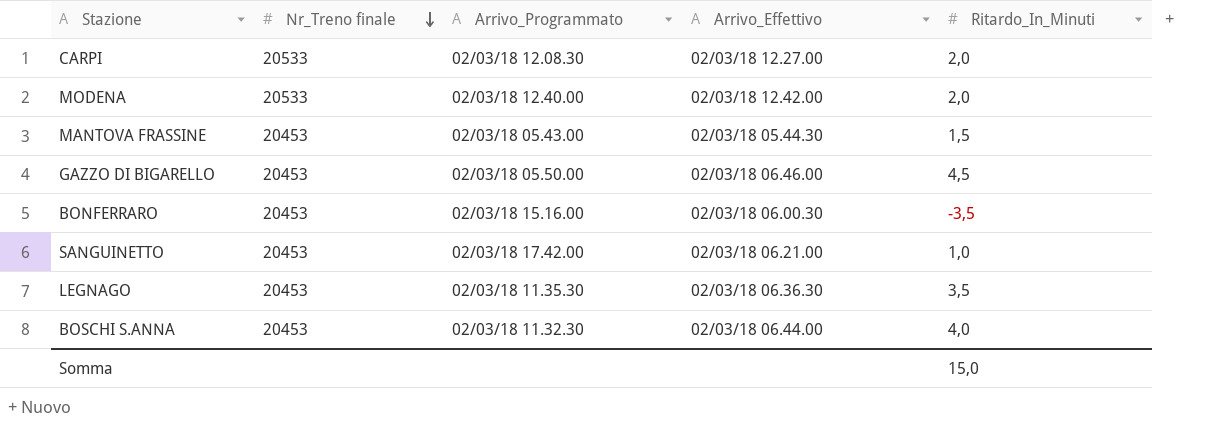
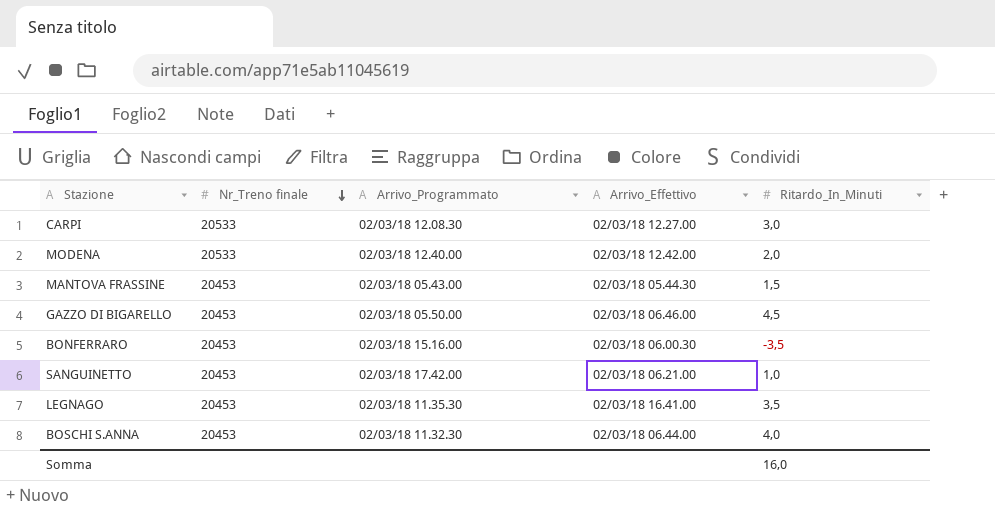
CARPI | Ritardo_In_Minuti: 2,0 -> 3,0
LEGNAGO | Arrivo_Effettivo: 02/03/18 06.36.30 -> 02/03/18 16.41.00
Somma | Ritardo_In_Minuti: 15,0 -> 16,0

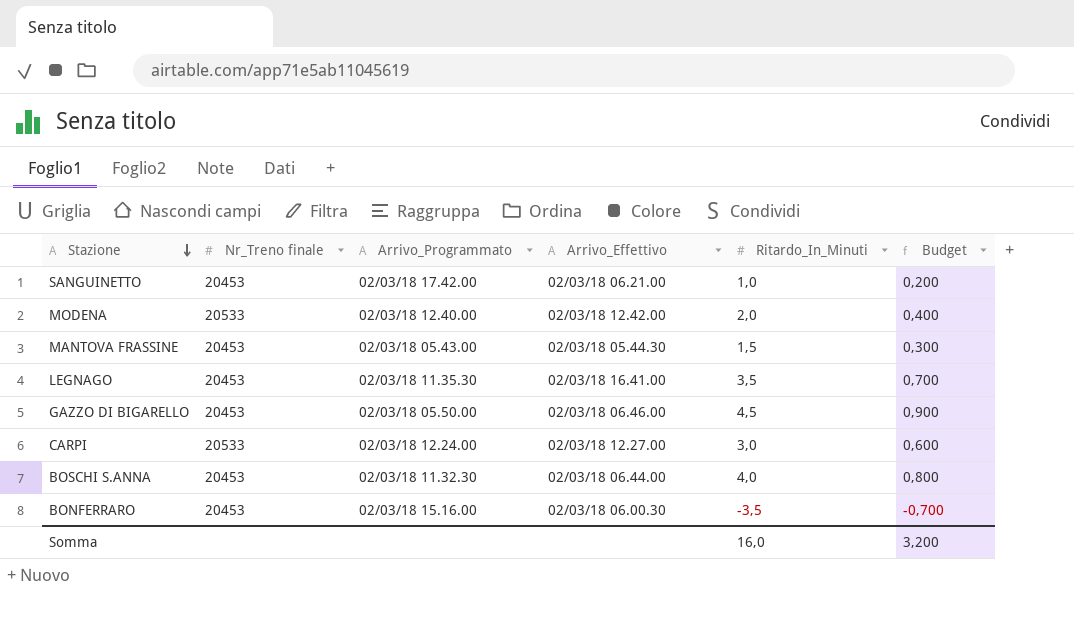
row order: Nr_Treno finale descending -> Stazione descending
column Budget | formula: none -> [Ritardo_In_Minuti] * 0,2
CARPI | Arrivo_Programmato: 02/03/18 12.08.30 -> 02/03/18 12.24.00

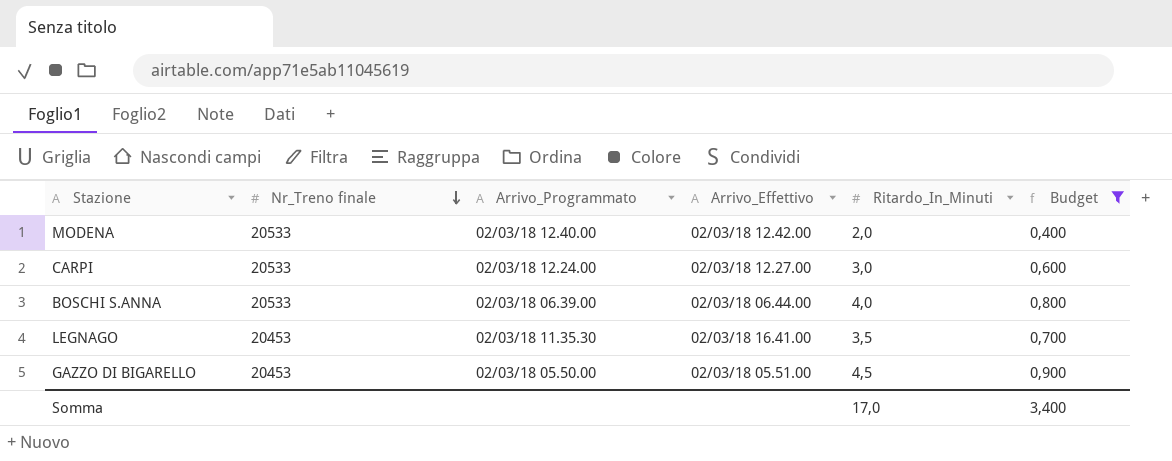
filter: none -> Budget >= 0,400
row order: Stazione descending -> Nr_Treno finale descending
BOSCHI S.ANNA | Nr_Treno finale: 20453 -> 20533
BOSCHI S.ANNA | Arrivo_Programmato: 02/03/18 11.32.30 -> 02/03/18 06.39.00
GAZZO DI BIGARELLO | Arrivo_Effettivo: 02/03/18 06.46.00 -> 02/03/18 05.51.00
Somma | Ritardo_In_Minuti: 16,0 -> 17,0
Somma | Budget: 3,200 -> 3,400

